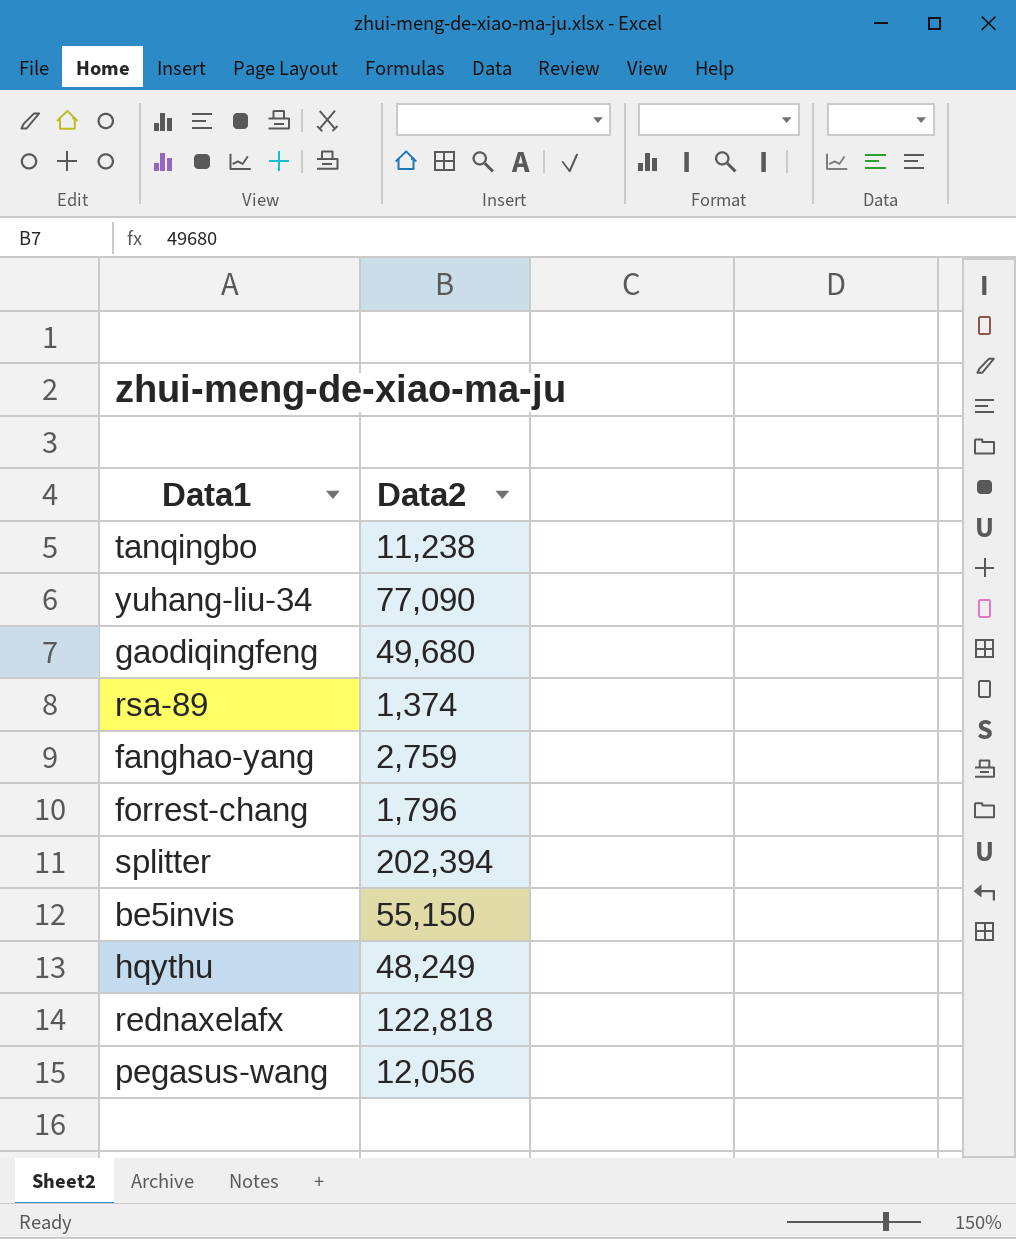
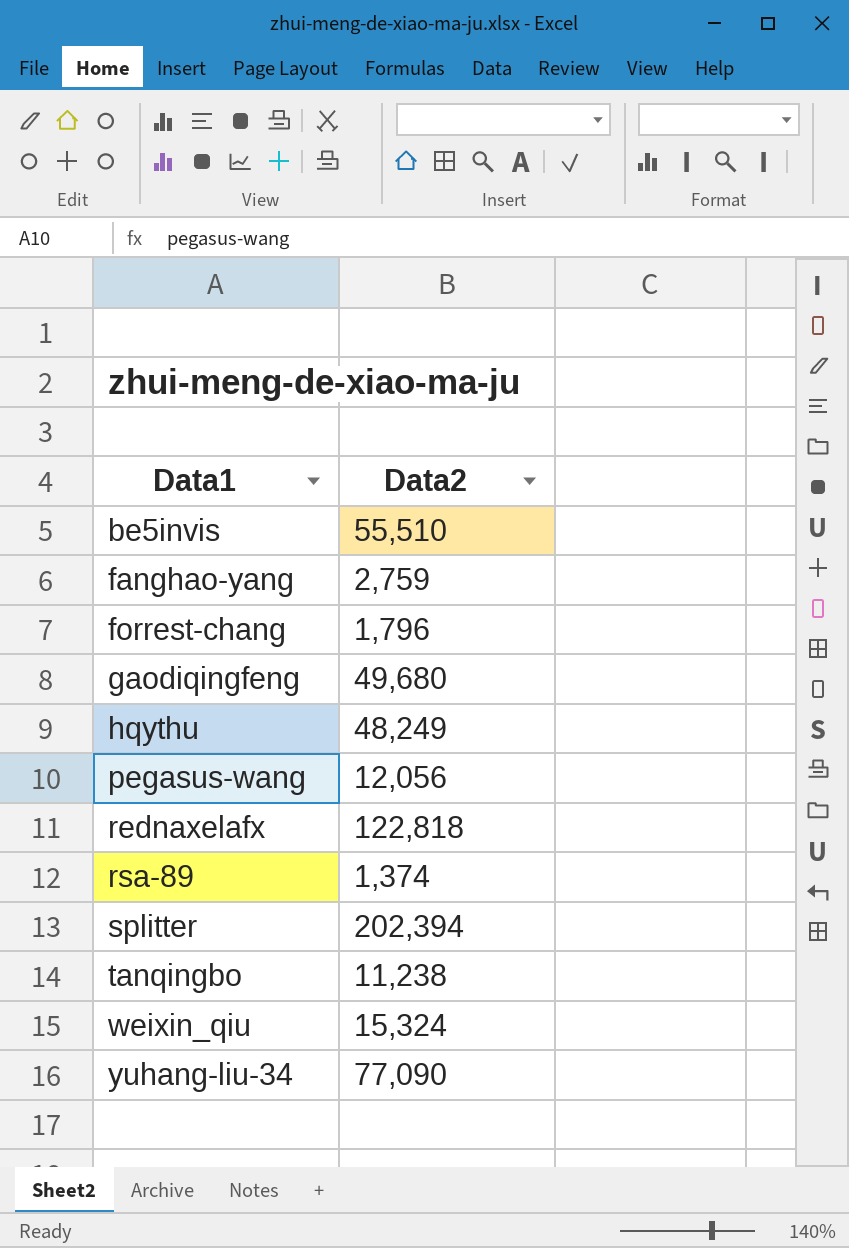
row order: none -> Data1 ascending
be5invis | Data2: 55,150 -> 55,510
row weixin_qiu: none -> 15,324

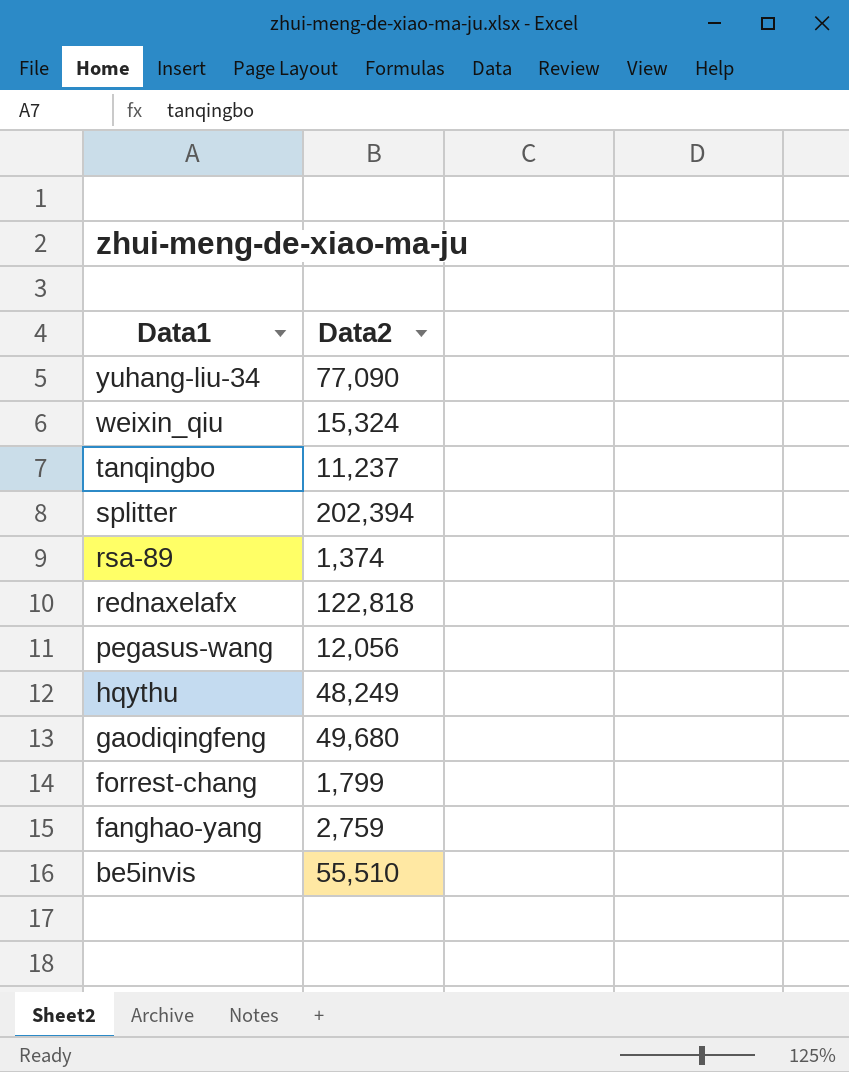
row order: Data1 ascending -> Data1 descending
tanqingbo | Data2: 11,238 -> 11,237
forrest-chang | Data2: 1,796 -> 1,799

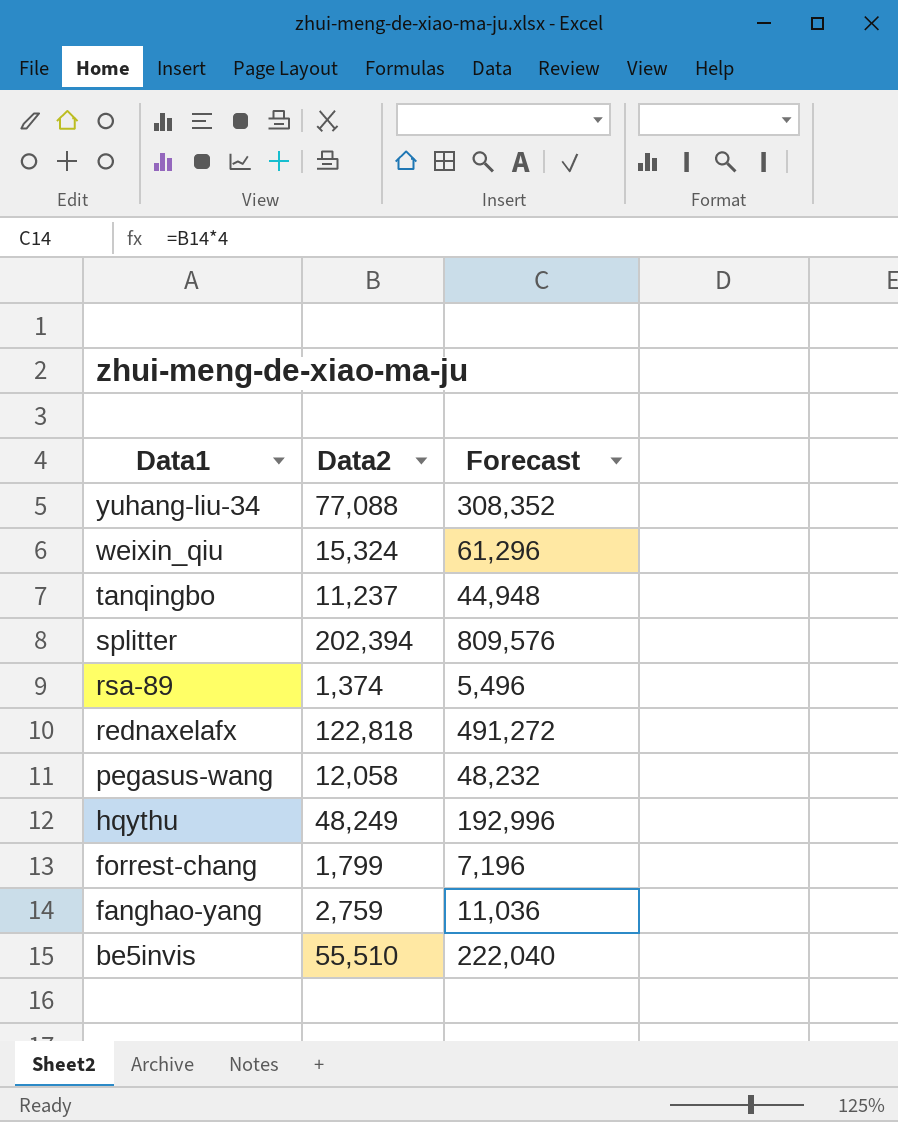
column Forecast | formula: none -> [Data2] * 4
row gaodiqingfeng: 49,680 -> none
yuhang-liu-34 | Data2: 77,090 -> 77,088
pegasus-wang | Data2: 12,056 -> 12,058

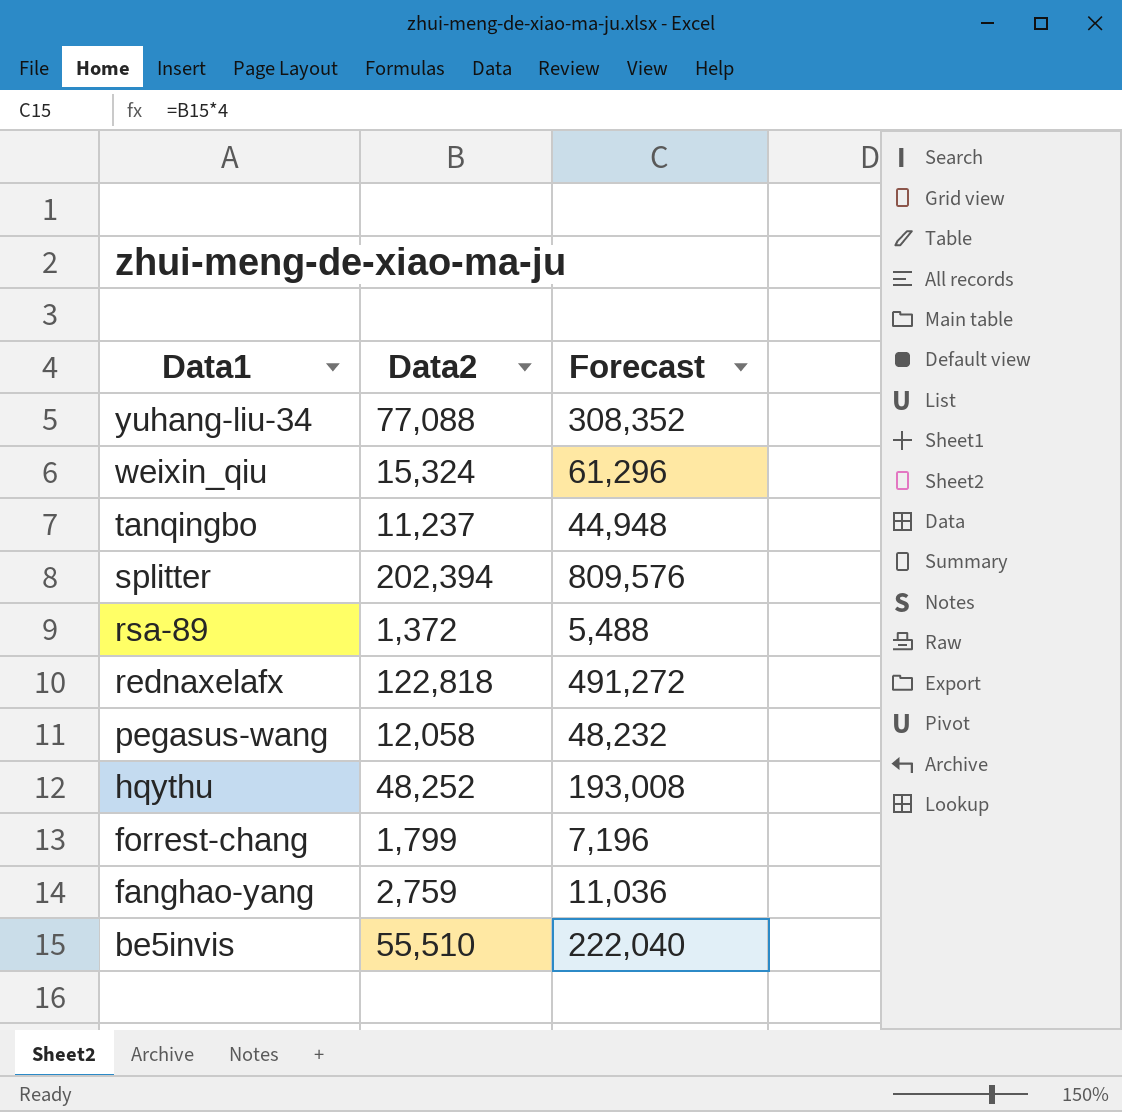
rsa-89 | Data2: 1,374 -> 1,372
rsa-89 | Forecast: 5,496 -> 5,488
hqythu | Data2: 48,249 -> 48,252
hqythu | Forecast: 192,996 -> 193,008

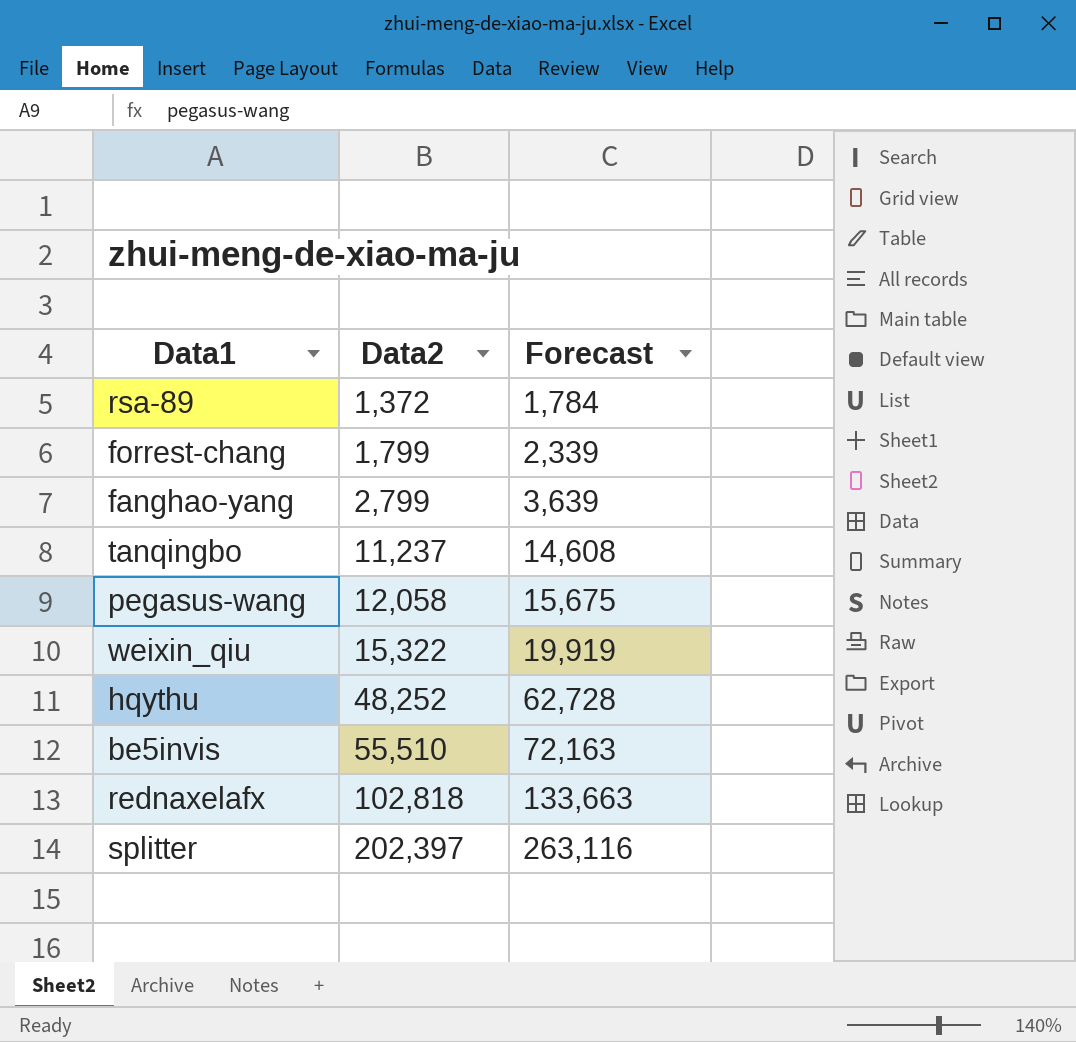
row order: Data1 descending -> Data2 ascending
column Forecast | formula: [Data2] * 4 -> [Data2] * 1.3
row yuhang-liu-34: 77,088 | 308,352 -> none
fanghao-yang | Data2: 2,759 -> 2,799
weixin_qiu | Data2: 15,324 -> 15,322
rednaxelafx | Data2: 122,818 -> 102,818
splitter | Data2: 202,394 -> 202,397

